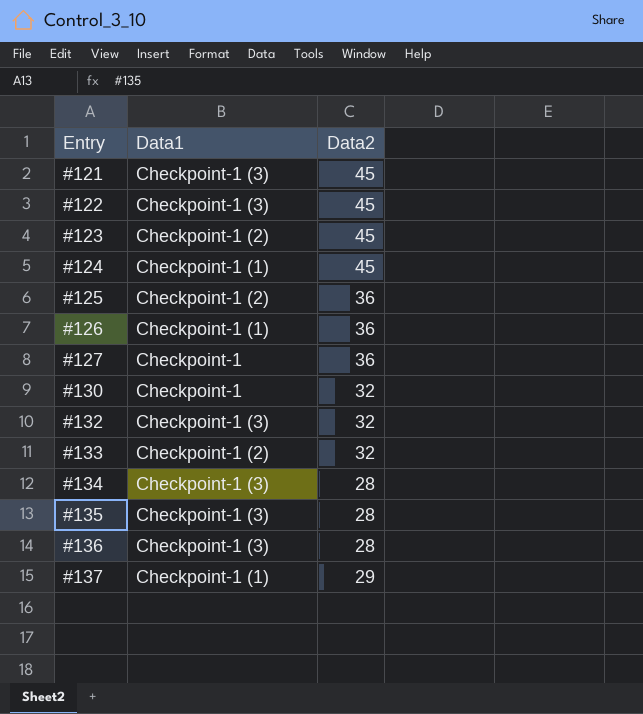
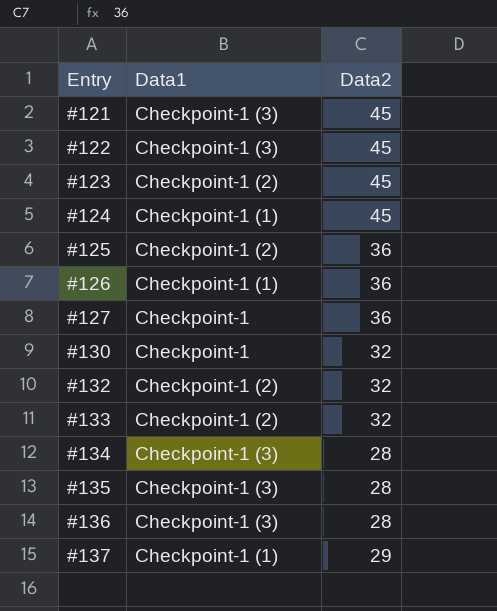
#132 | Data1: Checkpoint-1 (3) -> Checkpoint-1 (2)

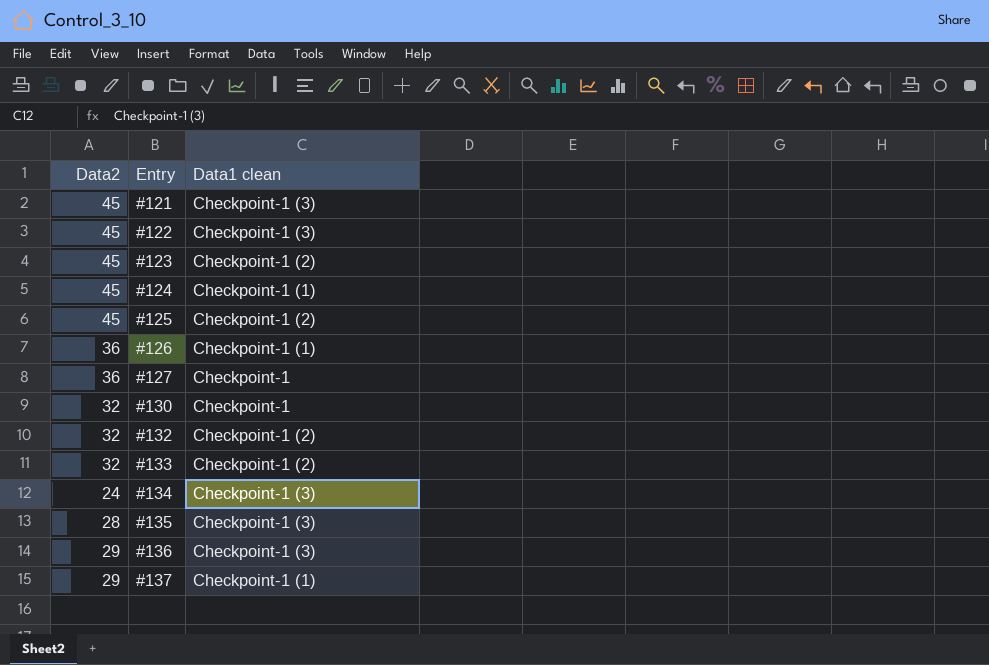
column Data2 | position: 3 -> 1
column name: Data1 -> Data1 clean
#125 | Data2: 36 -> 45
#134 | Data2: 28 -> 24
#136 | Data2: 28 -> 29

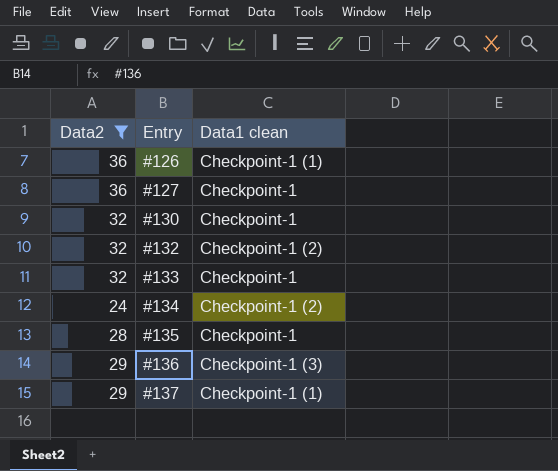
filter: none -> Data2 != 45
#133 | Data1 clean: Checkpoint-1 (2) -> Checkpoint-1
#134 | Data1 clean: Checkpoint-1 (3) -> Checkpoint-1 (2)
#135 | Data1 clean: Checkpoint-1 (3) -> Checkpoint-1

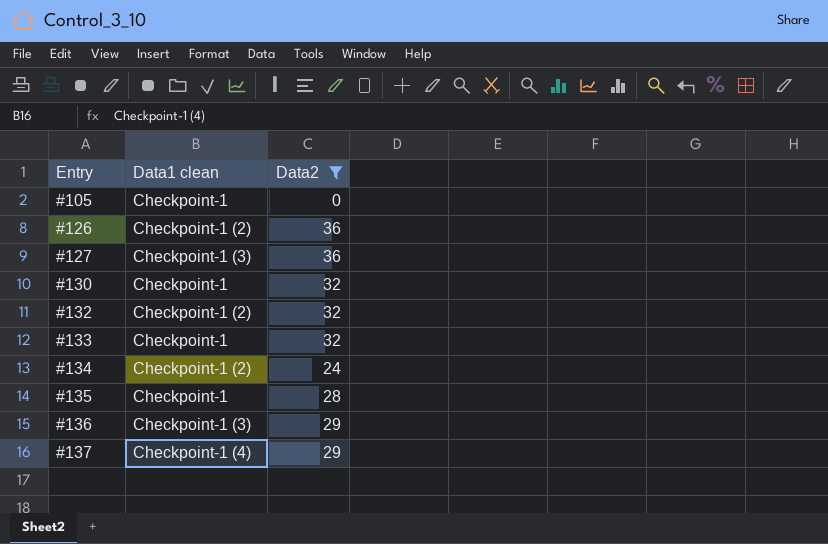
column Data2 | position: 1 -> 3
row #105: none -> Checkpoint-1 | 0
#126 | Data1 clean: Checkpoint-1 (1) -> Checkpoint-1 (2)
#127 | Data1 clean: Checkpoint-1 -> Checkpoint-1 (3)
#137 | Data1 clean: Checkpoint-1 (1) -> Checkpoint-1 (4)

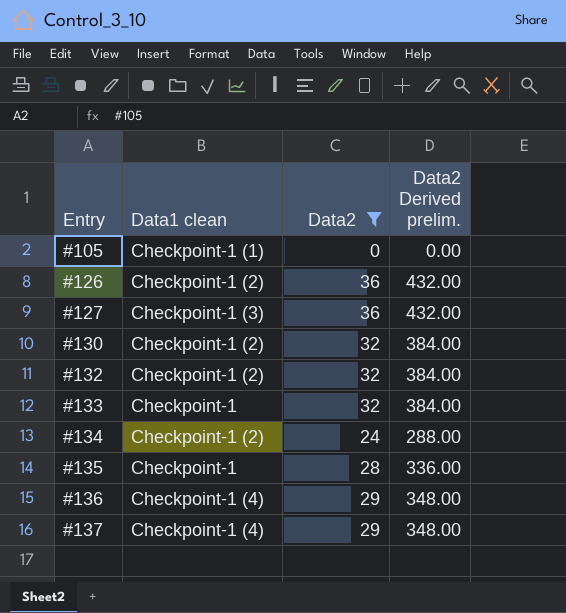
column Data2 Derived prelim. | formula: none -> [Data2] * 12
#105 | Data1 clean: Checkpoint-1 -> Checkpoint-1 (1)
#130 | Data1 clean: Checkpoint-1 -> Checkpoint-1 (2)
#136 | Data1 clean: Checkpoint-1 (3) -> Checkpoint-1 (4)

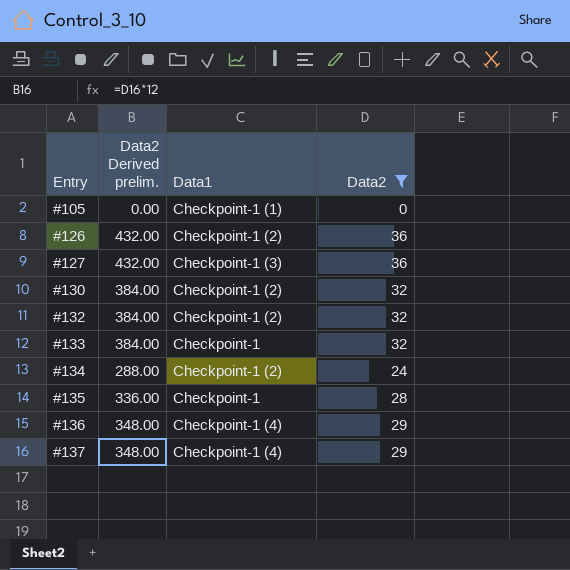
column Data2 Derived prelim. | position: 4 -> 2
column name: Data1 clean -> Data1

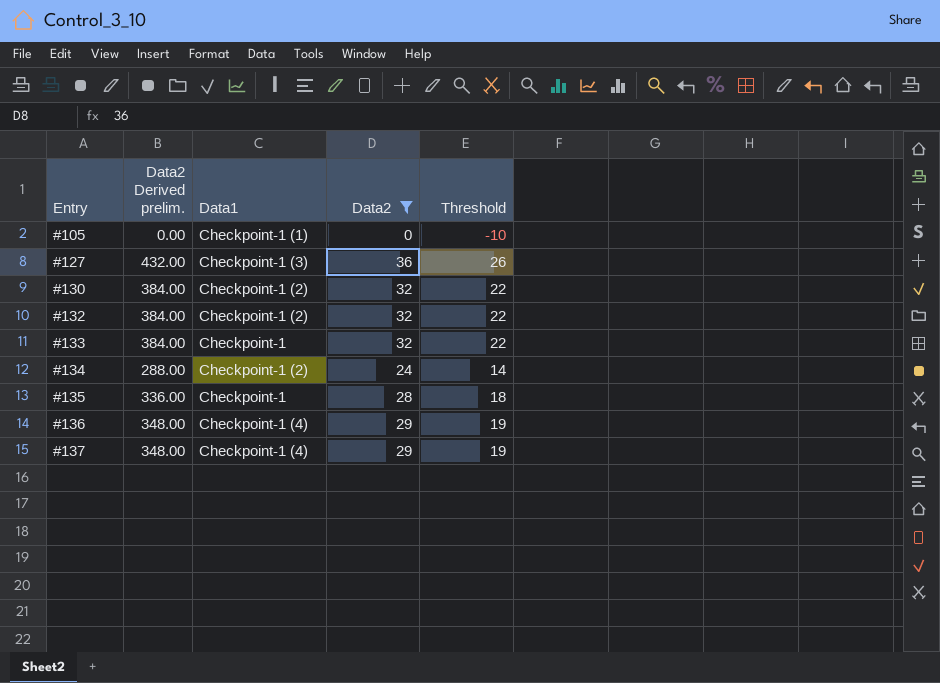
column Threshold | formula: none -> [Data2] - 10
row #126: 432.00 | Checkpoint-1 (2) | 36 -> none

